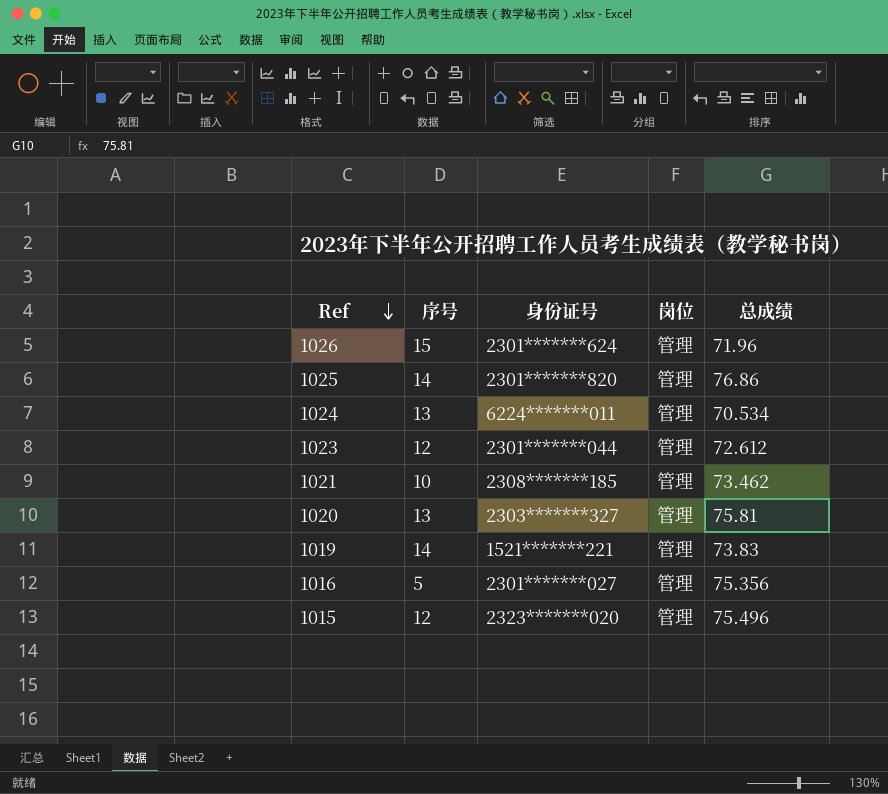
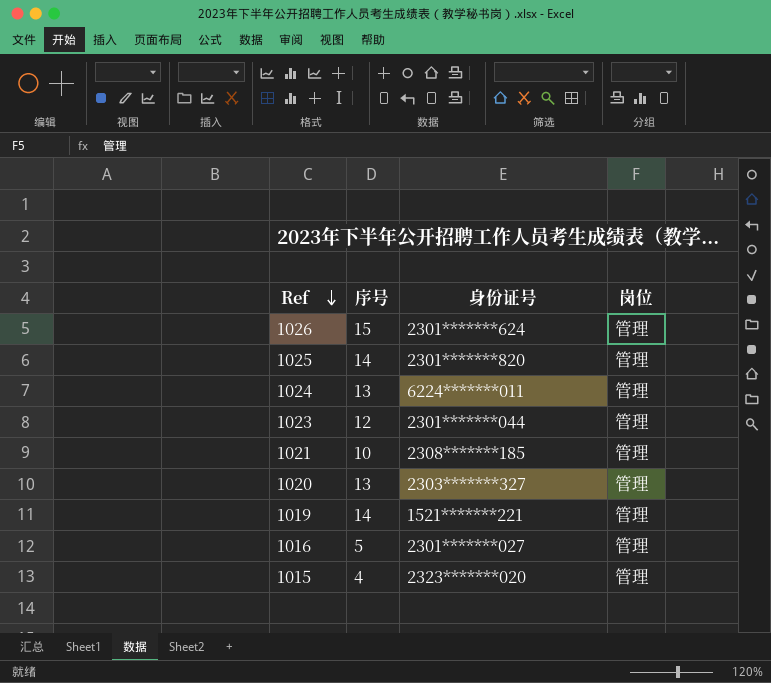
column 总成绩 | position: 5 -> none
1015 | 序号: 12 -> 4

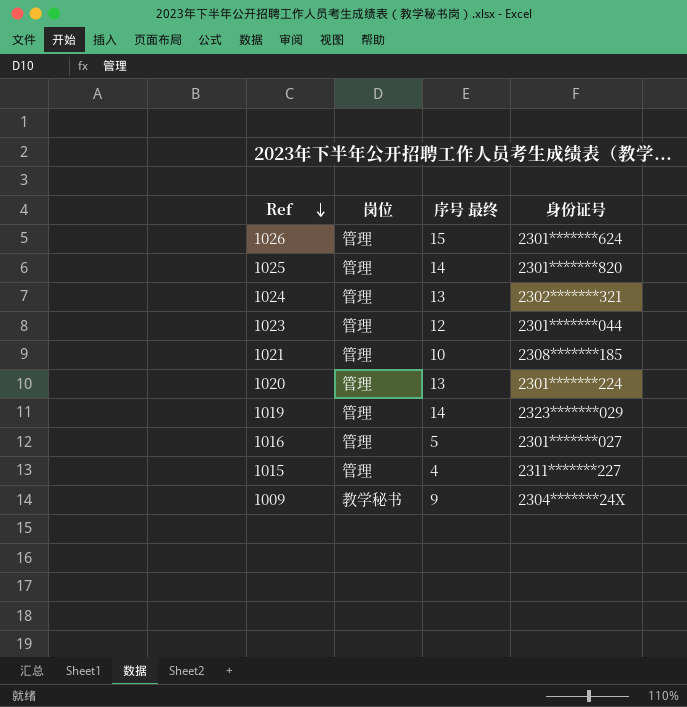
column 岗位 | position: 4 -> 2
column name: 序号 -> 序号 最终
1024 | 身份证号: 6224*******011 -> 2302*******321
1020 | 身份证号: 2303*******327 -> 2301*******224
1019 | 身份证号: 1521*******221 -> 2323*******029
1015 | 身份证号: 2323*******020 -> 2311*******227
row 1009: none -> 教学秘书 | 9 | 2304*******24X

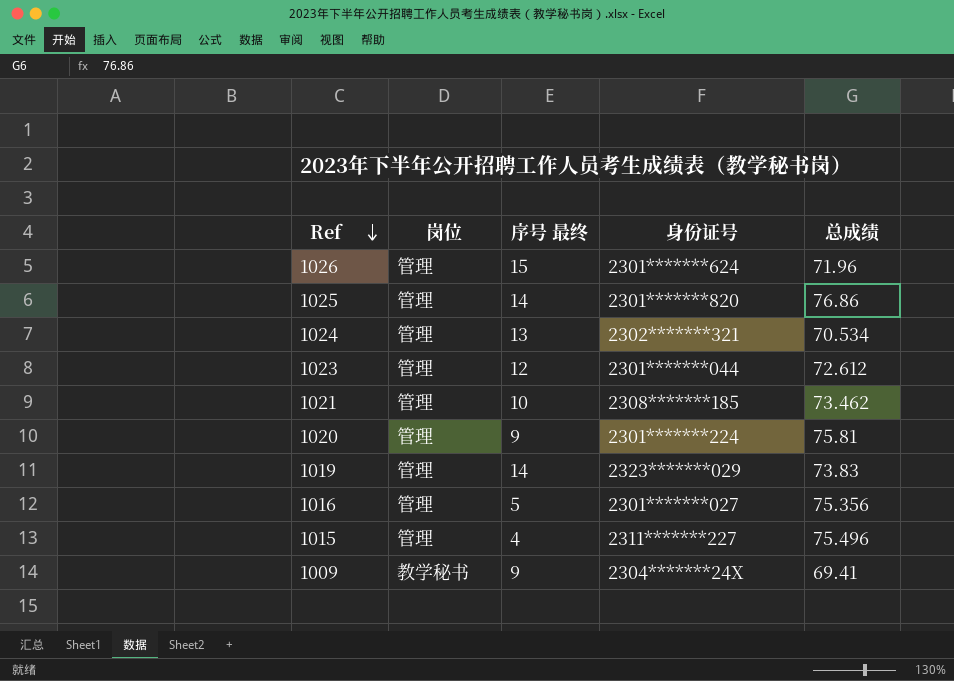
column 总成绩 | position: none -> 5
1020 | 序号 最终: 13 -> 9

